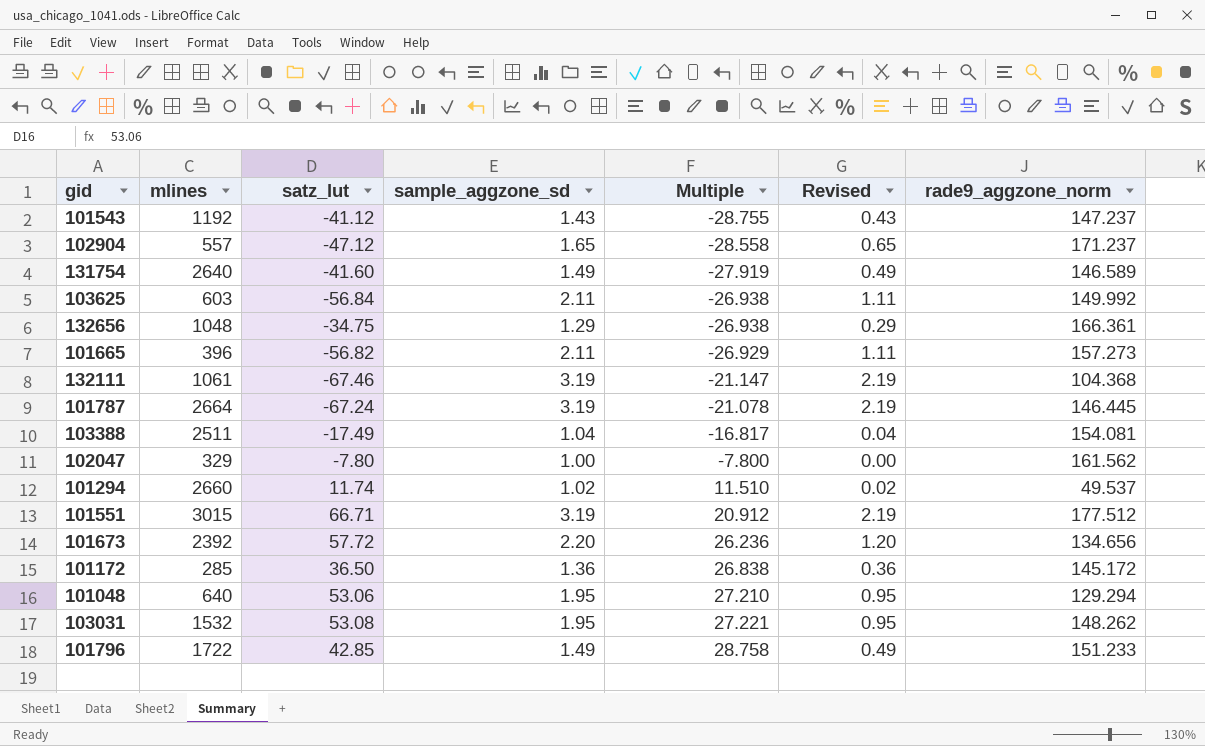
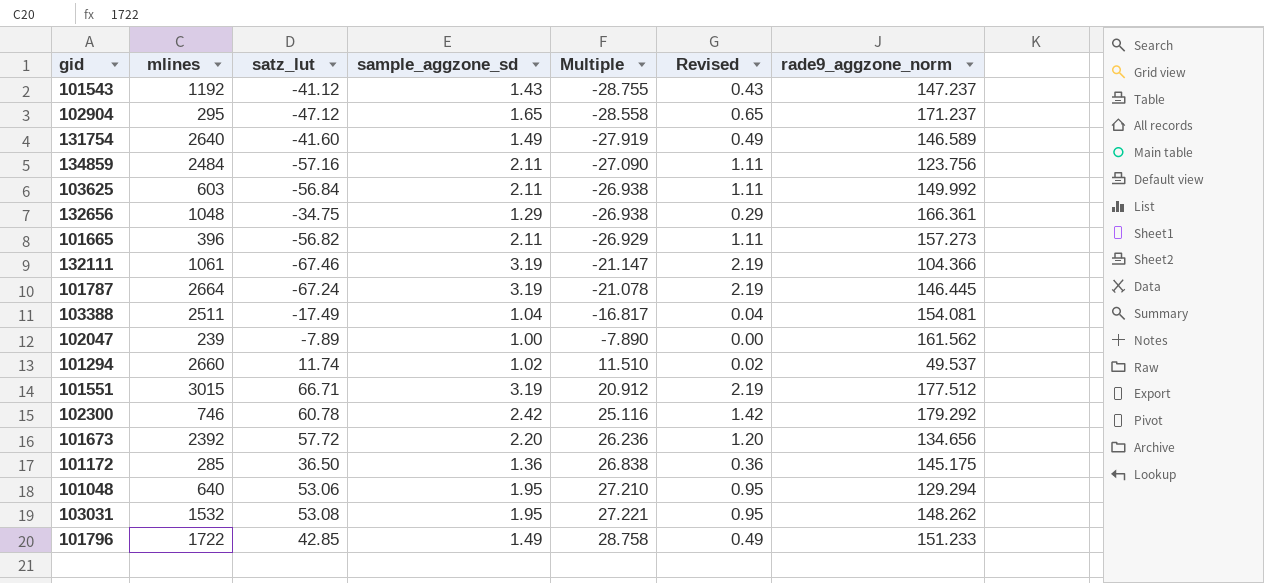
102904 | mlines: 557 -> 295
row 134859: none -> 2484 | -57.16 | 2.11 | -27.090 | 1.11 | 123.756
132111 | rade9_aggzone_norm: 104.368 -> 104.366
102047 | mlines: 329 -> 239
102047 | satz_lut: -7.80 -> -7.89
102047 | Multiple: -7.800 -> -7.890
row 102300: none -> 746 | 60.78 | 2.42 | 25.116 | 1.42 | 179.292
101172 | rade9_aggzone_norm: 145.172 -> 145.175

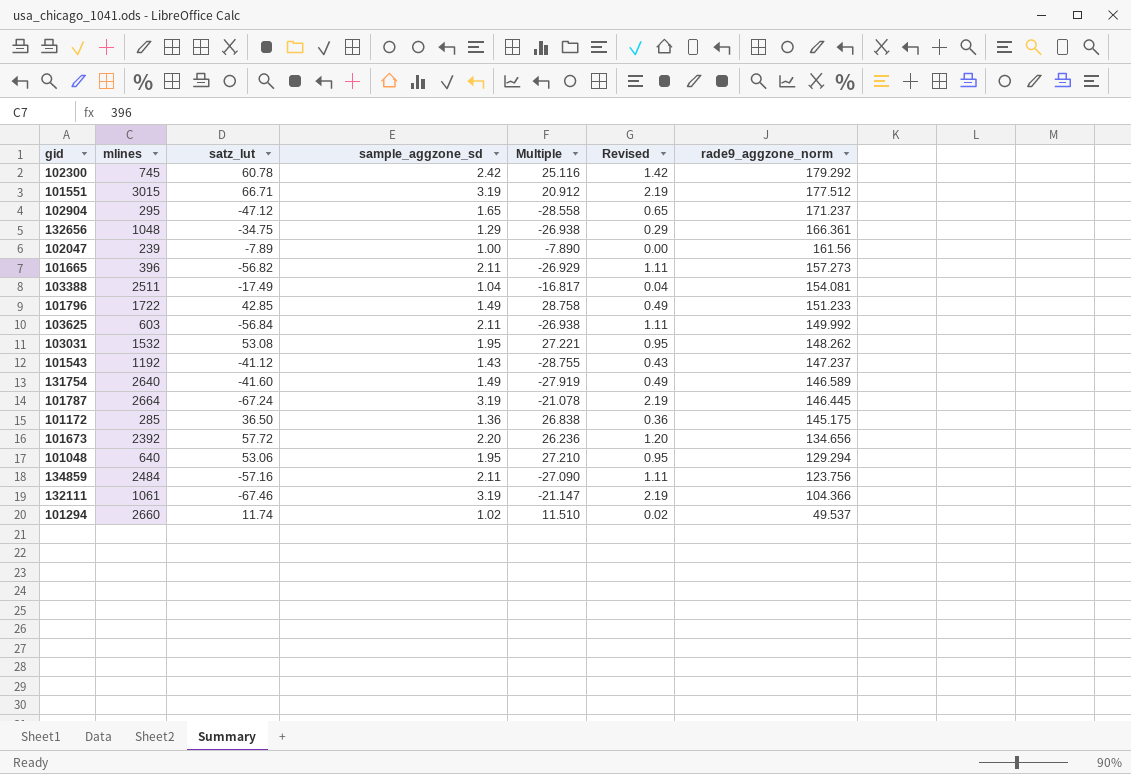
row order: Multiple ascending -> rade9_aggzone_norm descending
102300 | mlines: 746 -> 745
102047 | rade9_aggzone_norm: 161.562 -> 161.56

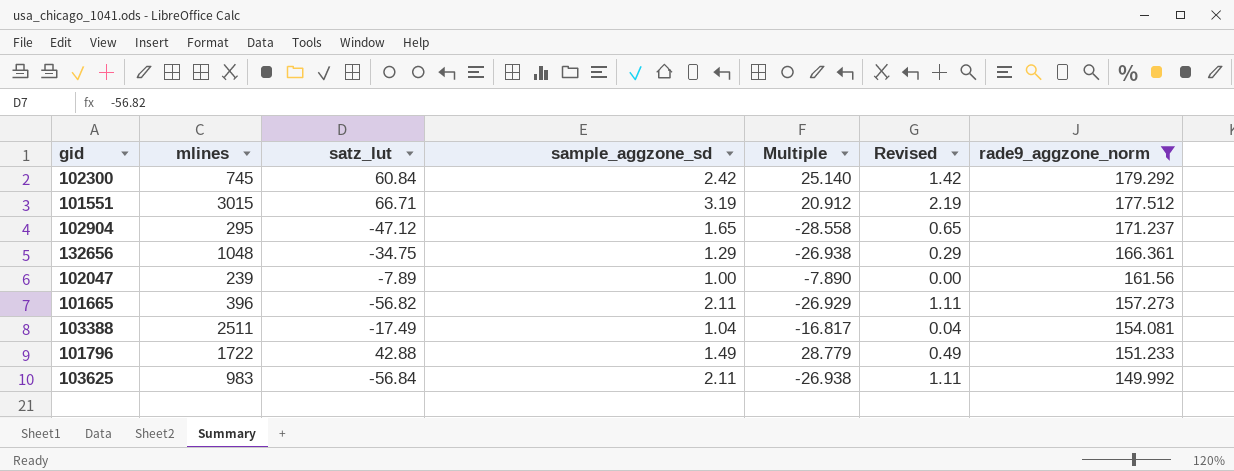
filter: none -> rade9_aggzone_norm >= 149.992
102300 | satz_lut: 60.78 -> 60.84
102300 | Multiple: 25.116 -> 25.140
101796 | satz_lut: 42.85 -> 42.88
101796 | Multiple: 28.758 -> 28.779
103625 | mlines: 603 -> 983

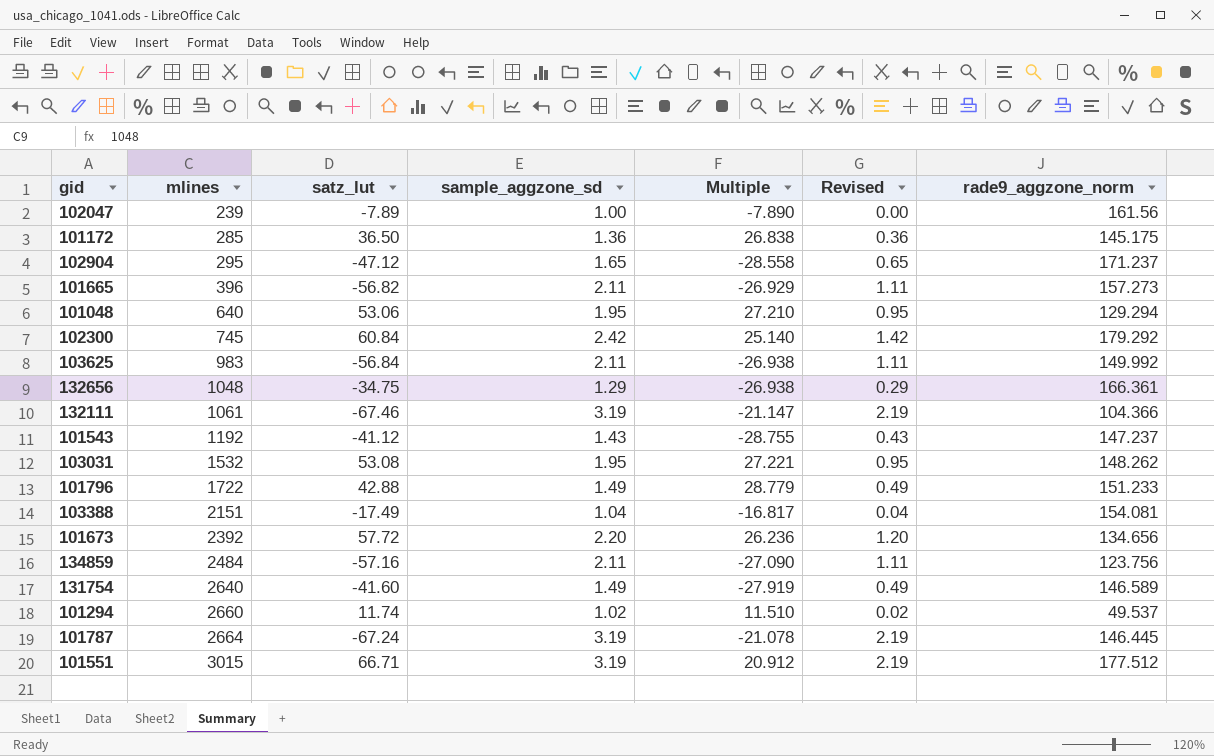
filter: rade9_aggzone_norm >= 149.992 -> none
row order: rade9_aggzone_norm descending -> mlines ascending
103388 | mlines: 2511 -> 2151

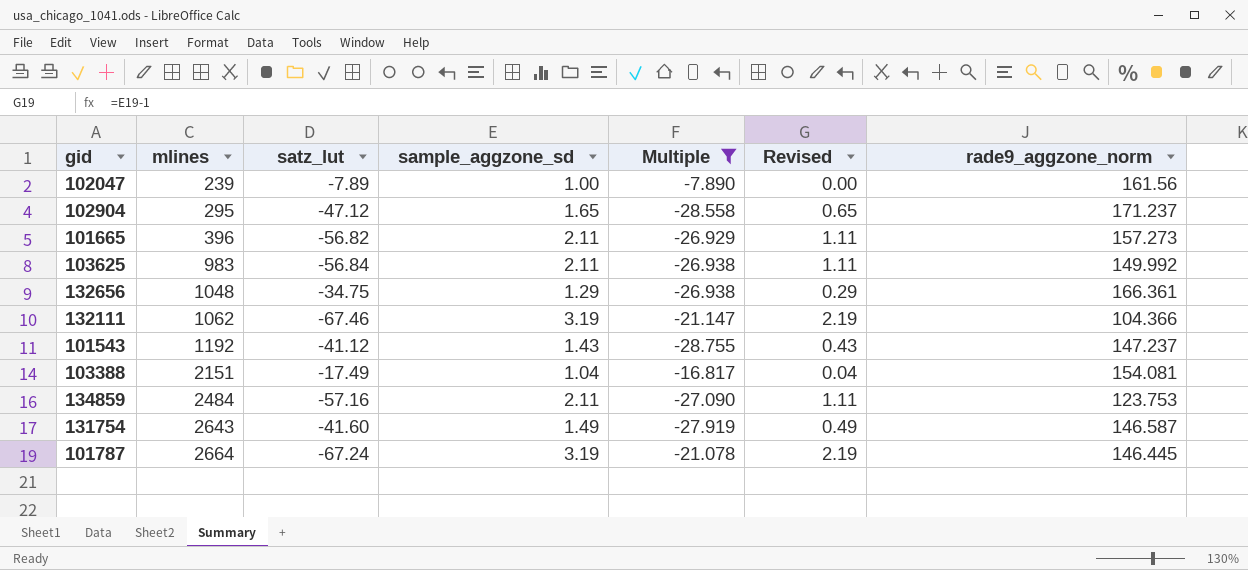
filter: none -> Multiple <= -7.890
132111 | mlines: 1061 -> 1062
134859 | rade9_aggzone_norm: 123.756 -> 123.753
131754 | mlines: 2640 -> 2643
131754 | rade9_aggzone_norm: 146.589 -> 146.587

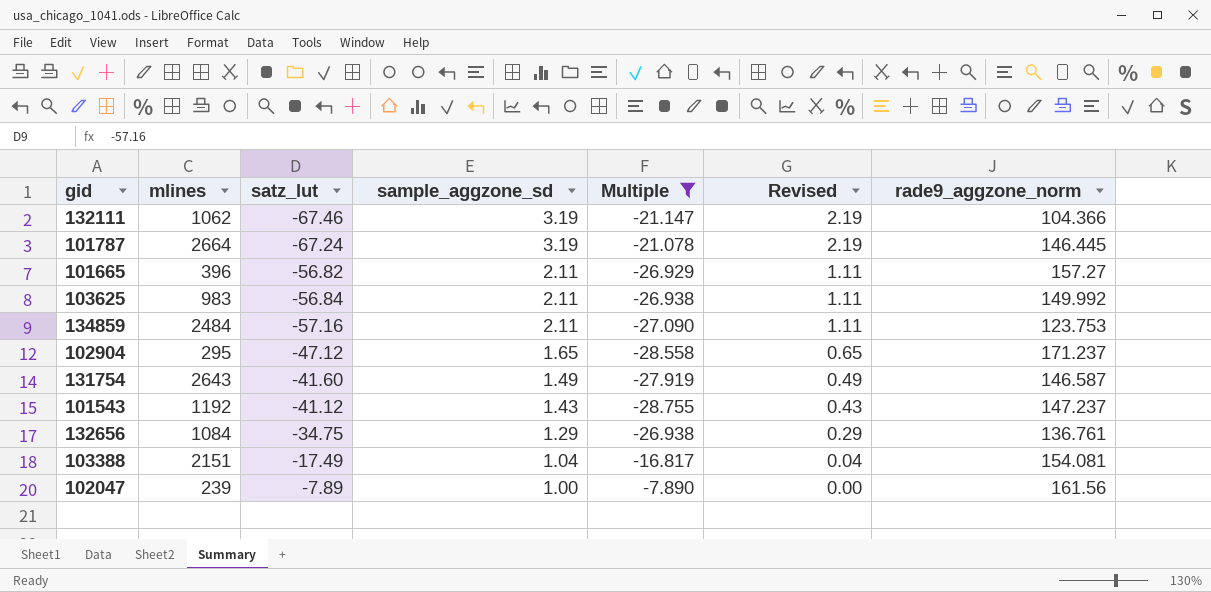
row order: mlines ascending -> sample_aggzone_sd descending
101665 | rade9_aggzone_norm: 157.273 -> 157.27
132656 | mlines: 1048 -> 1084
132656 | rade9_aggzone_norm: 166.361 -> 136.761

